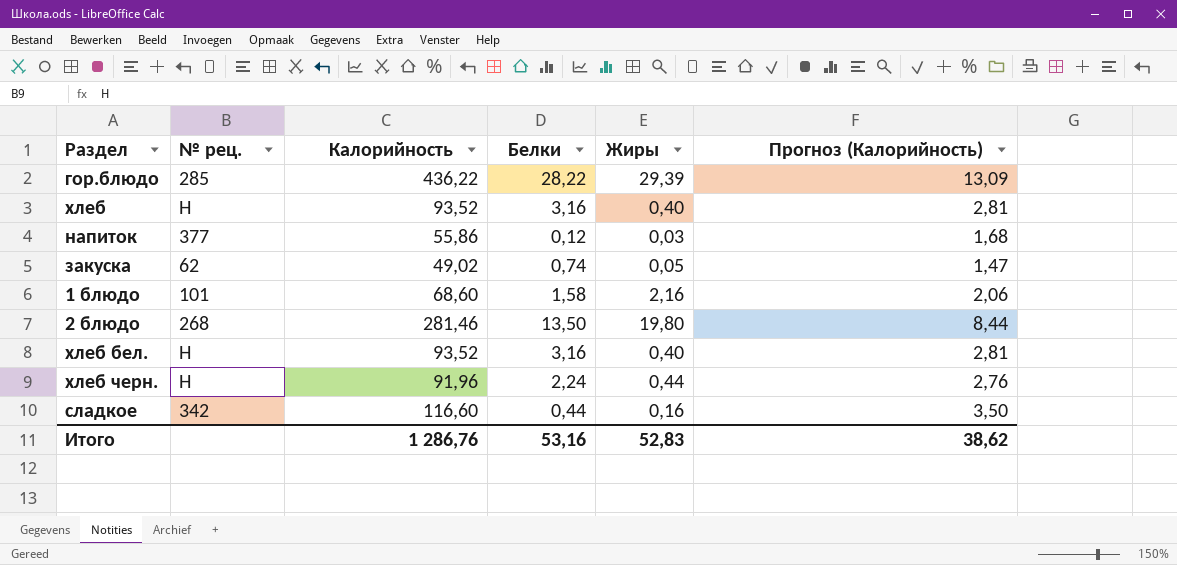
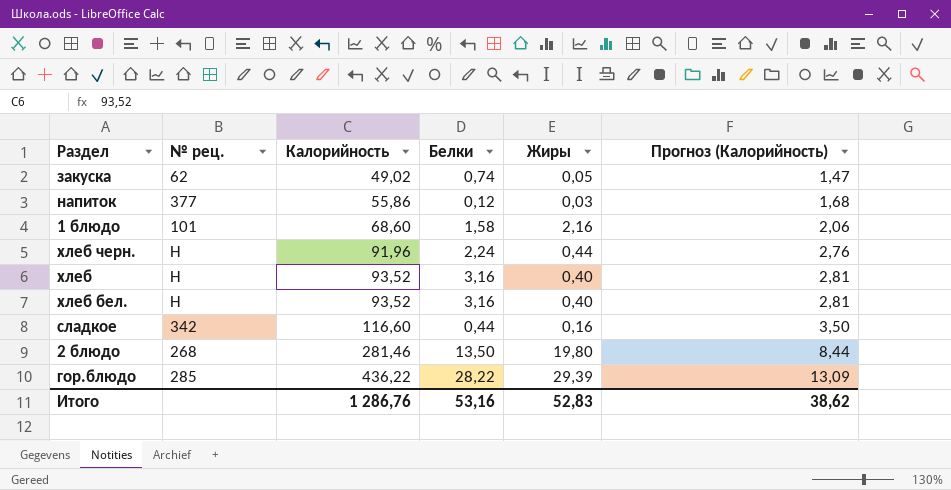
row order: none -> Калорийность ascending

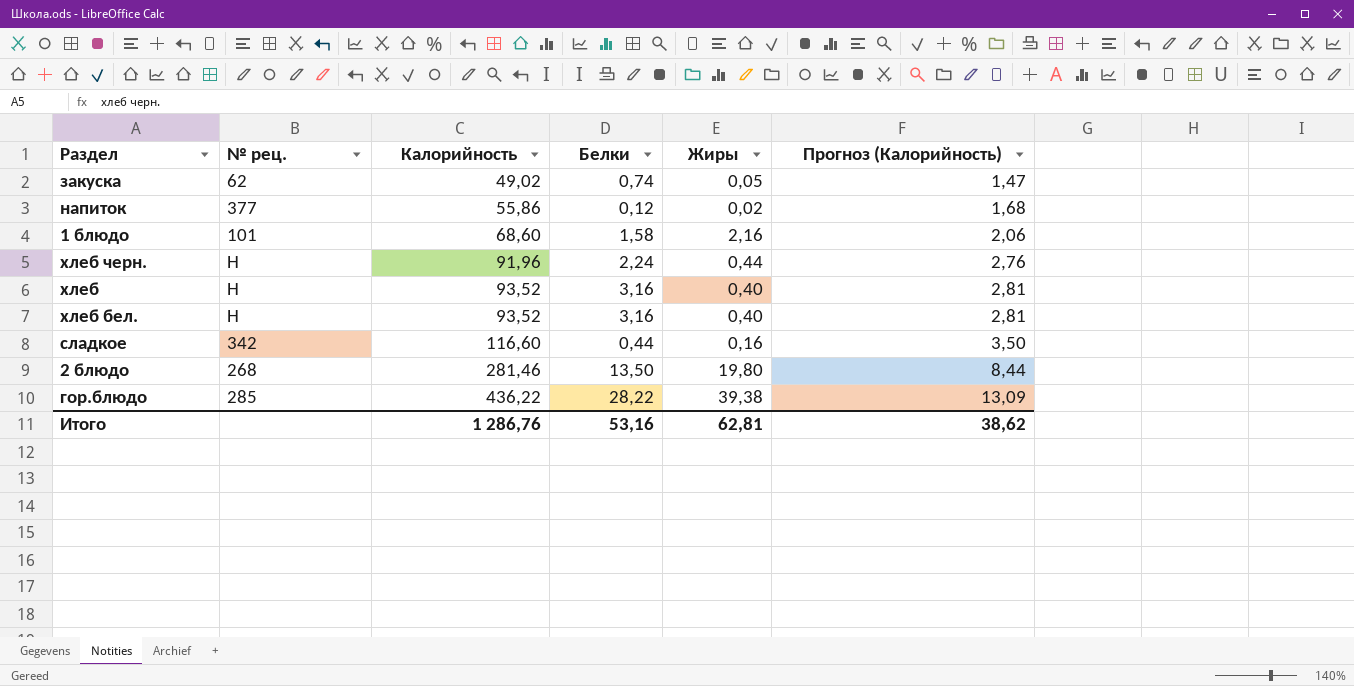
напиток | Жиры: 0,03 -> 0,02
гор.блюдо | Жиры: 29,39 -> 39,38
Итого | Жиры: 52,83 -> 62,81

